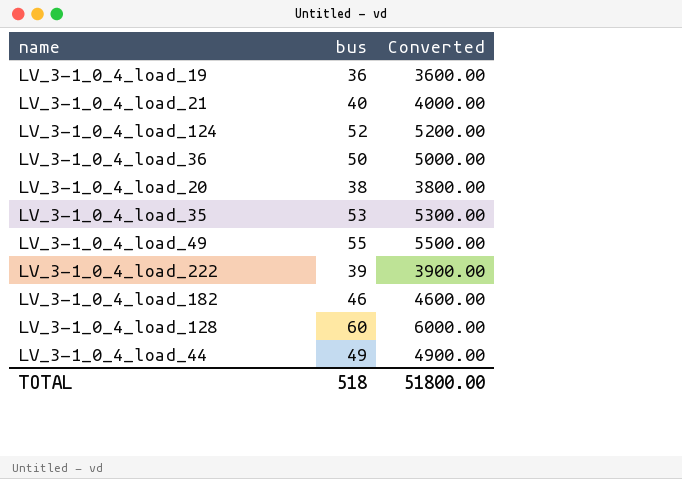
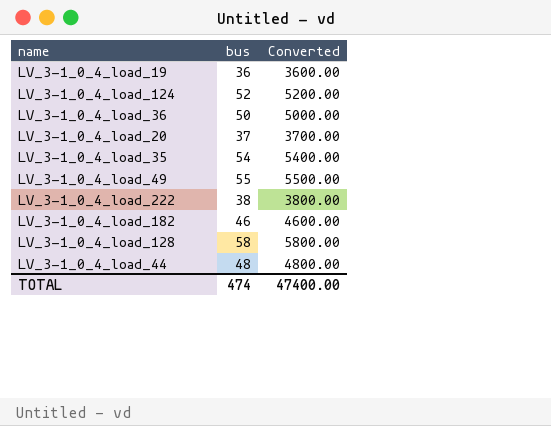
row LV_3-1_0_4_load_21: 40 | 4000.00 -> none
LV_3-1_0_4_load_20 | bus: 38 -> 37
LV_3-1_0_4_load_20 | Converted: 3800.00 -> 3700.00
LV_3-1_0_4_load_35 | bus: 53 -> 54
LV_3-1_0_4_load_35 | Converted: 5300.00 -> 5400.00
LV_3-1_0_4_load_222 | bus: 39 -> 38
LV_3-1_0_4_load_222 | Converted: 3900.00 -> 3800.00
LV_3-1_0_4_load_128 | bus: 60 -> 58
LV_3-1_0_4_load_128 | Converted: 6000.00 -> 5800.00
LV_3-1_0_4_load_44 | bus: 49 -> 48
LV_3-1_0_4_load_44 | Converted: 4900.00 -> 4800.00
TOTAL | bus: 518 -> 474
TOTAL | Converted: 51800.00 -> 47400.00

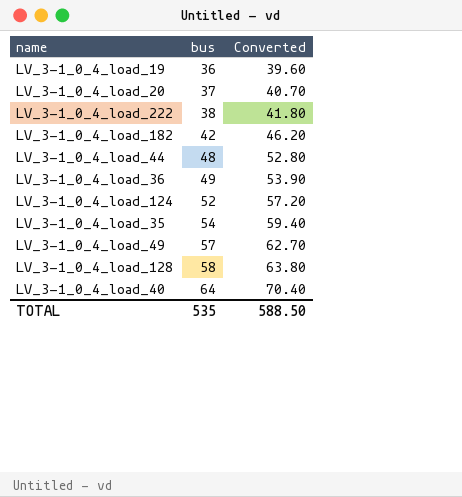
row order: none -> bus ascending
column Converted | formula: [bus] * 100 -> [bus] * 1.1
LV_3-1_0_4_load_182 | bus: 46 -> 42
LV_3-1_0_4_load_36 | bus: 50 -> 49
LV_3-1_0_4_load_49 | bus: 55 -> 57
row LV_3-1_0_4_load_40: none -> 64 | 70.40
TOTAL | bus: 474 -> 535
TOTAL | Converted: 47400.00 -> 588.50

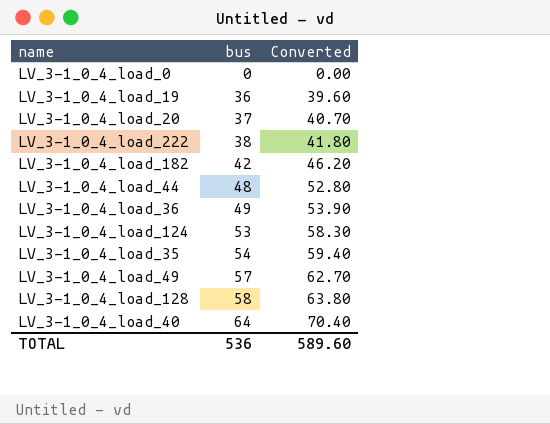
row LV_3-1_0_4_load_0: none -> 0 | 0.00
LV_3-1_0_4_load_124 | bus: 52 -> 53
LV_3-1_0_4_load_124 | Converted: 57.20 -> 58.30
TOTAL | bus: 535 -> 536
TOTAL | Converted: 588.50 -> 589.60

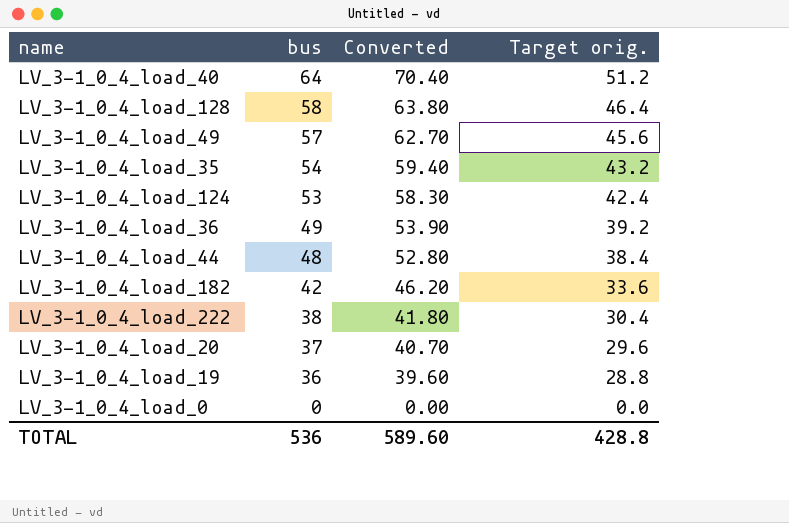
row order: bus ascending -> bus descending
column Target orig. | formula: none -> [bus] * 0.8

